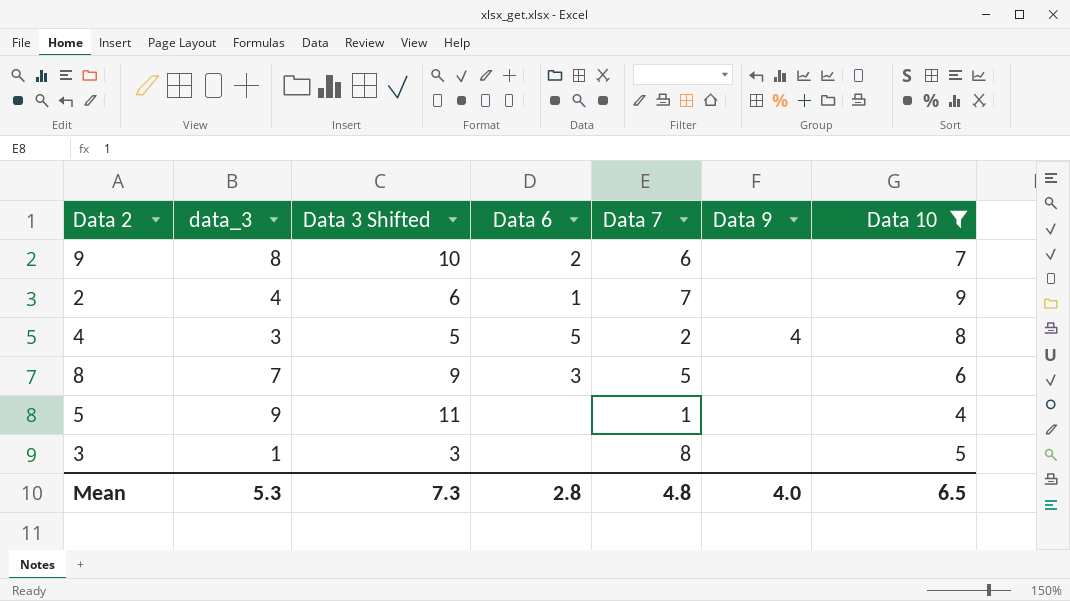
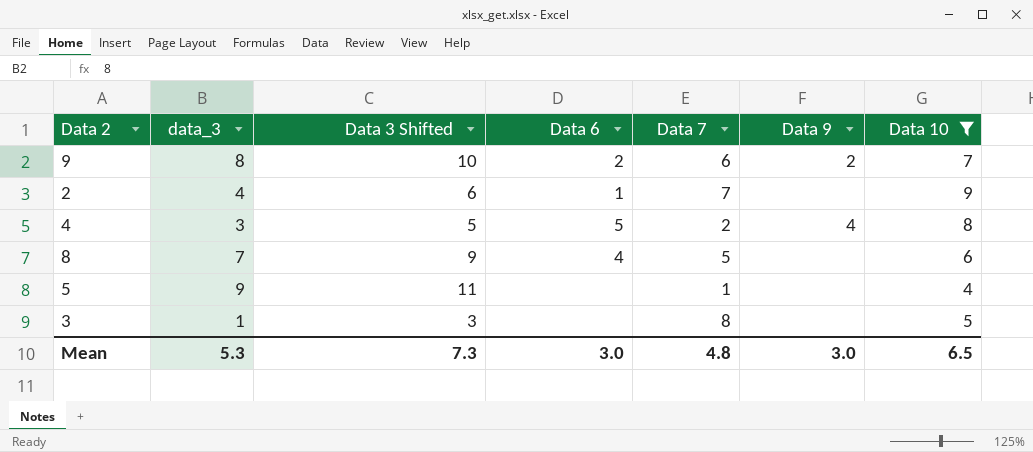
9 | Data 9: none -> 2
8 | Data 6: 3 -> 4
Mean | Data 6: 2.8 -> 3.0
Mean | Data 9: 4.0 -> 3.0

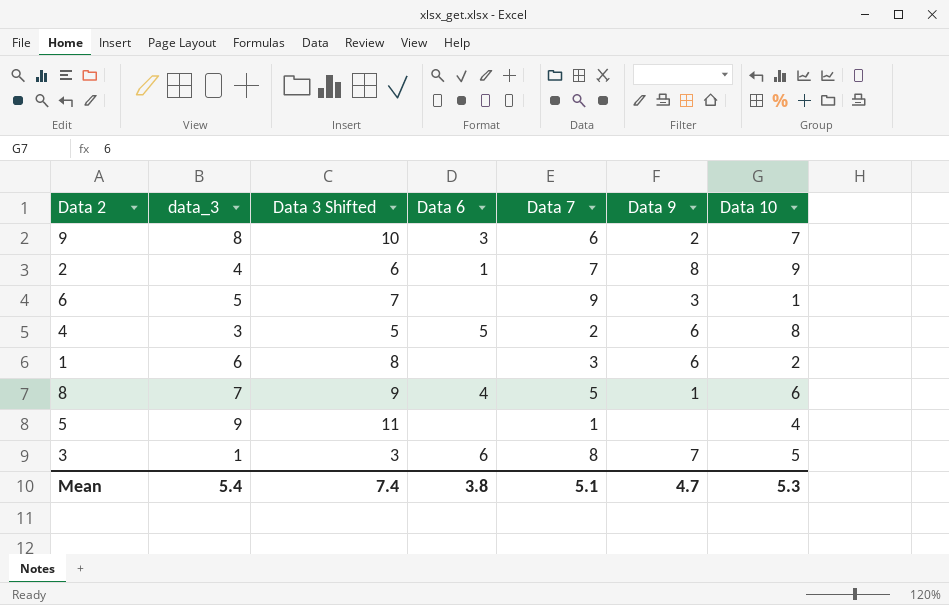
filter: Data 10 >= 4 -> none
9 | Data 6: 2 -> 3
2 | Data 9: none -> 8
4 | Data 9: 4 -> 6
8 | Data 9: none -> 1
3 | Data 6: none -> 6
3 | Data 9: none -> 7
Mean | data_3: 5.3 -> 5.4
Mean | Data 3 Shifted: 7.3 -> 7.4
Mean | Data 6: 3.0 -> 3.8
Mean | Data 7: 4.8 -> 5.1
Mean | Data 9: 3.0 -> 4.7
Mean | Data 10: 6.5 -> 5.3

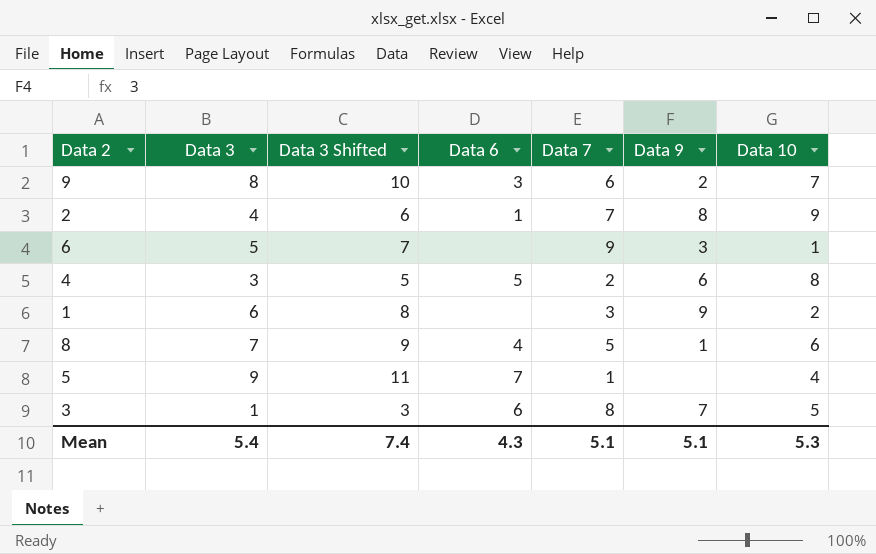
column name: data_3 -> Data 3
1 | Data 9: 6 -> 9
5 | Data 6: none -> 7
Mean | Data 6: 3.8 -> 4.3
Mean | Data 9: 4.7 -> 5.1

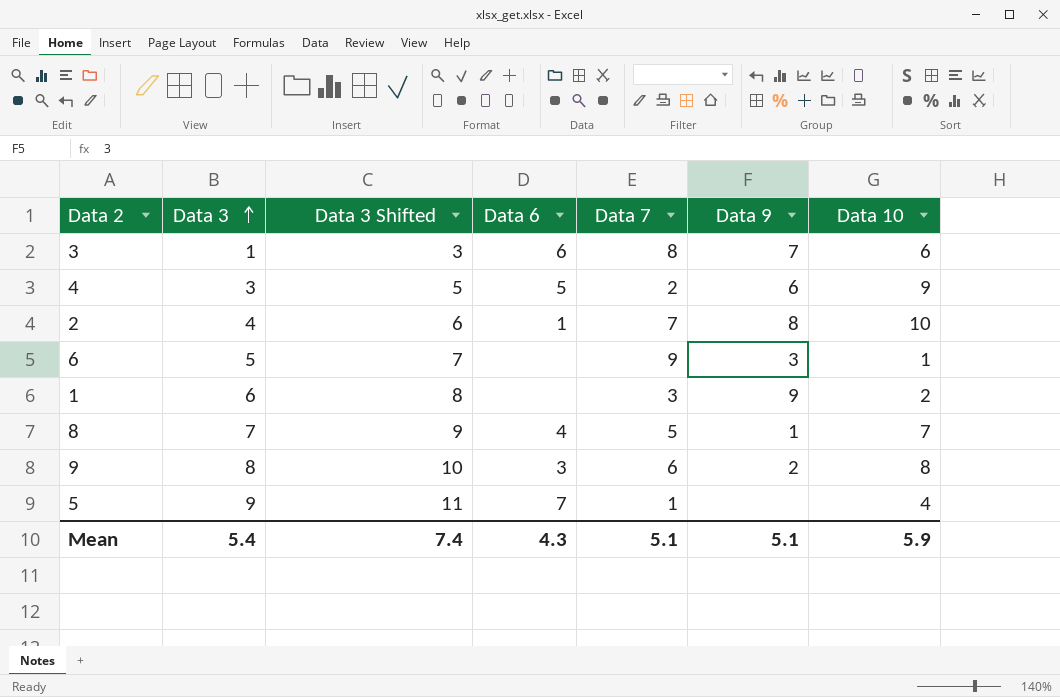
row order: none -> Data 3 ascending
3 | Data 10: 5 -> 6
4 | Data 10: 8 -> 9
2 | Data 10: 9 -> 10
8 | Data 10: 6 -> 7
9 | Data 10: 7 -> 8
Mean | Data 10: 5.3 -> 5.9

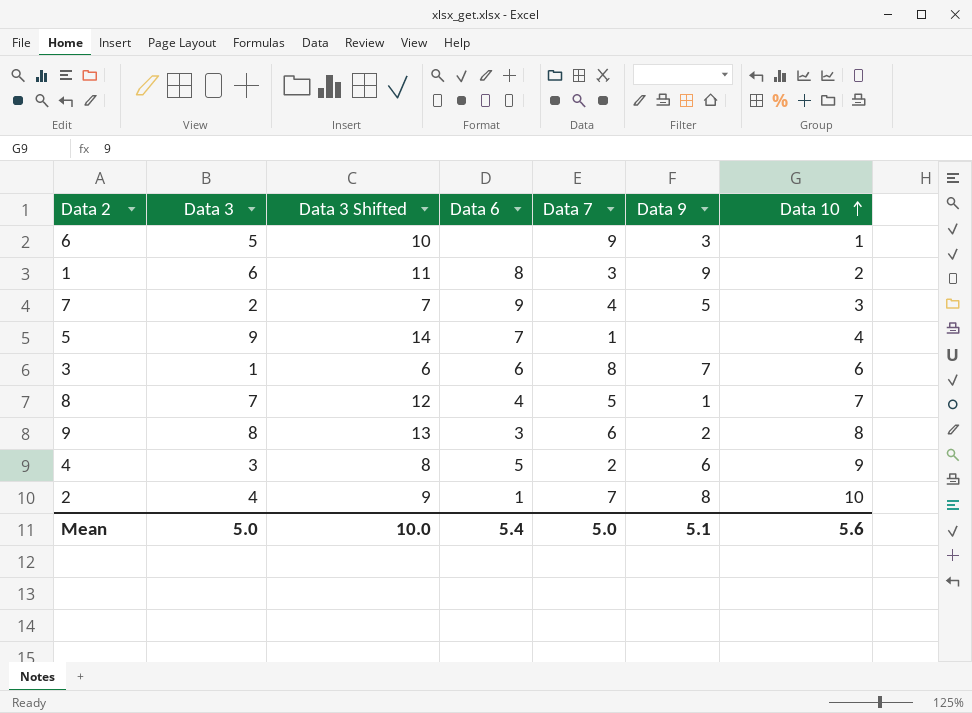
row order: Data 3 ascending -> Data 10 ascending
column Data 3 Shifted | formula: [Data 3] + 2 -> [Data 3] + 5
1 | Data 6: none -> 8
row 7: none -> 2 | 7 | 9 | 4 | 5 | 3
Mean | Data 3: 5.4 -> 5.0
Mean | Data 3 Shifted: 7.4 -> 10.0
Mean | Data 6: 4.3 -> 5.4
Mean | Data 7: 5.1 -> 5.0
Mean | Data 10: 5.9 -> 5.6

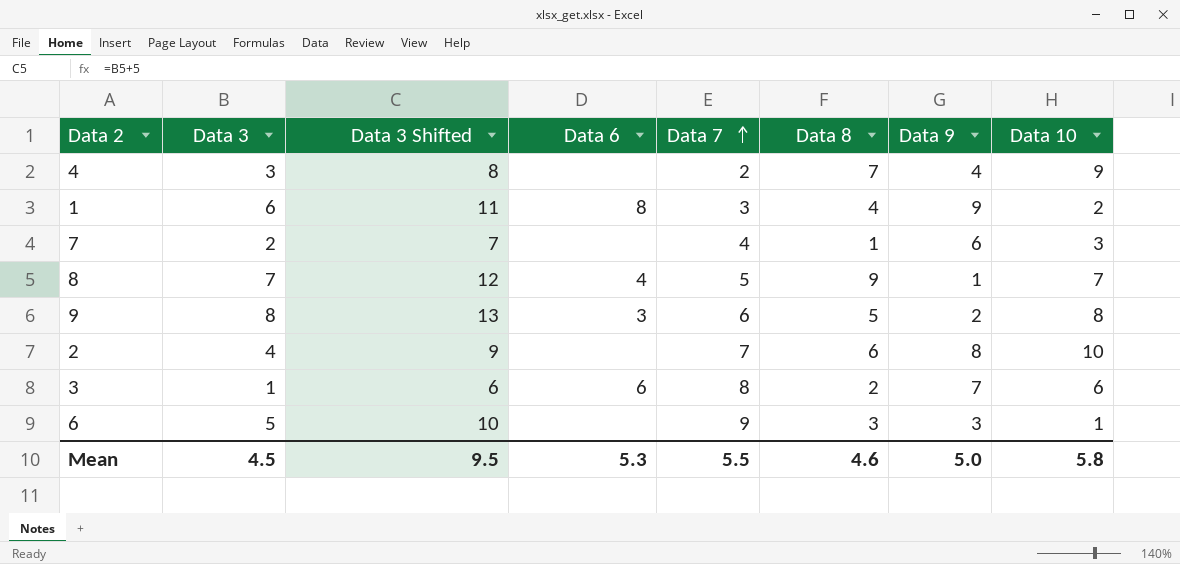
row order: Data 10 ascending -> Data 7 ascending
column Data 8 | position: none -> 6
row 5: 9 | 14 | 7 | 1 | none | 4 -> none
4 | Data 6: 5 -> none
4 | Data 9: 6 -> 4
7 | Data 6: 9 -> none
7 | Data 9: 5 -> 6
2 | Data 6: 1 -> none
Mean | Data 3: 5.0 -> 4.5
Mean | Data 3 Shifted: 10.0 -> 9.5
Mean | Data 6: 5.4 -> 5.3
Mean | Data 7: 5.0 -> 5.5
Mean | Data 9: 5.1 -> 5.0
Mean | Data 10: 5.6 -> 5.8

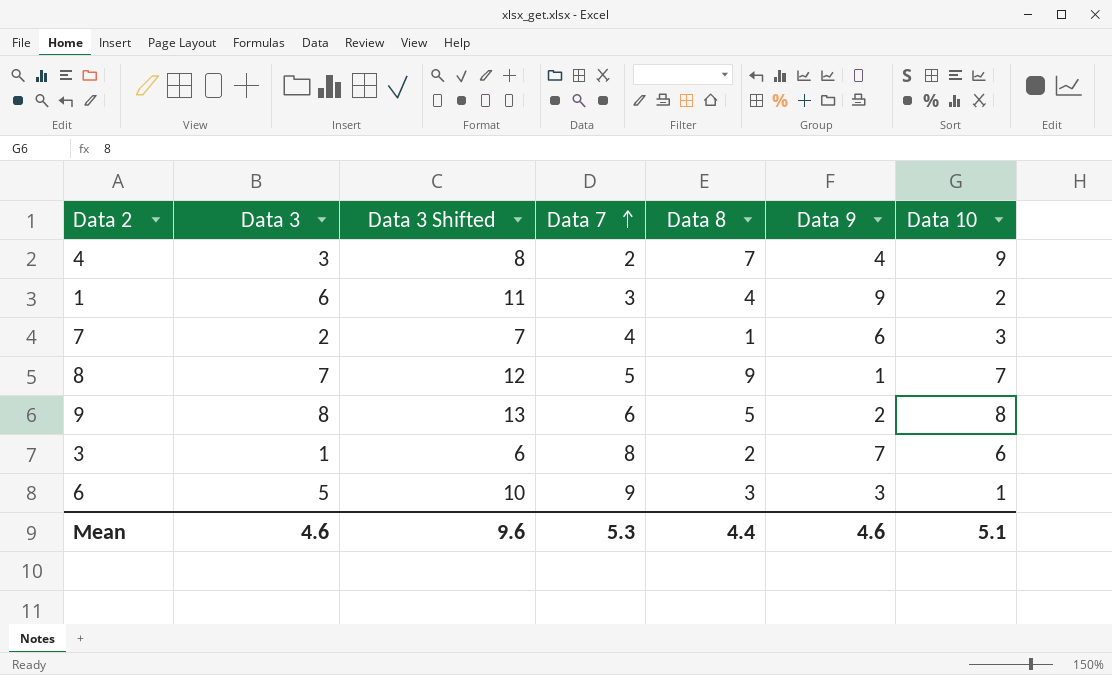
column Data 6 | position: 4 -> none
row 2: 4 | 9 | none | 7 | 6 | 8 | 10 -> none
Mean | Data 3: 4.5 -> 4.6
Mean | Data 3 Shifted: 9.5 -> 9.6
Mean | Data 7: 5.5 -> 5.3
Mean | Data 8: 4.6 -> 4.4
Mean | Data 9: 5.0 -> 4.6
Mean | Data 10: 5.8 -> 5.1

